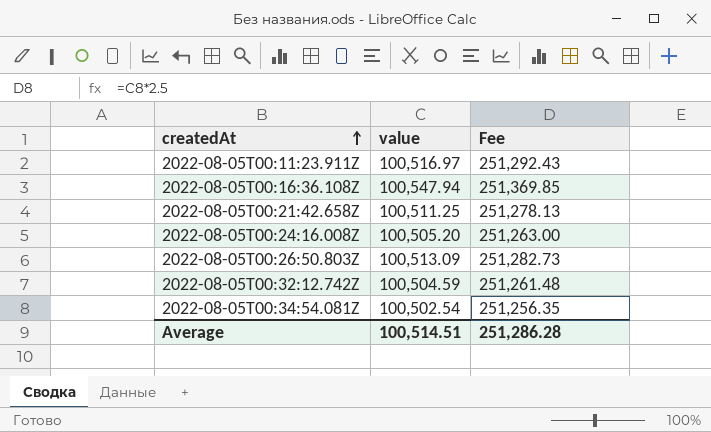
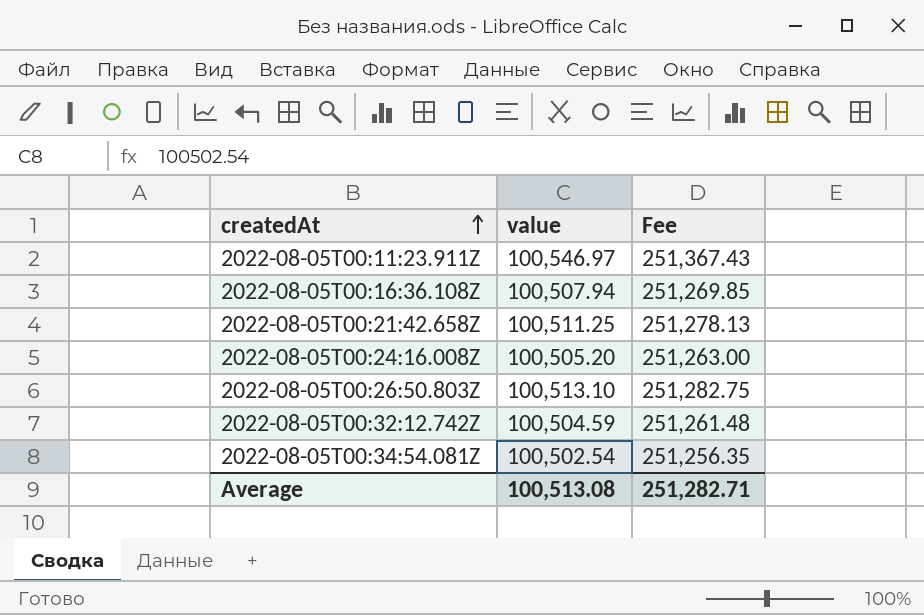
2022-08-05T00:11:23.911Z | value: 100,516.97 -> 100,546.97
2022-08-05T00:11:23.911Z | Fee: 251,292.43 -> 251,367.43
2022-08-05T00:16:36.108Z | value: 100,547.94 -> 100,507.94
2022-08-05T00:16:36.108Z | Fee: 251,369.85 -> 251,269.85
2022-08-05T00:26:50.803Z | value: 100,513.09 -> 100,513.10
2022-08-05T00:26:50.803Z | Fee: 251,282.73 -> 251,282.75
Average | value: 100,514.51 -> 100,513.08
Average | Fee: 251,286.28 -> 251,282.71

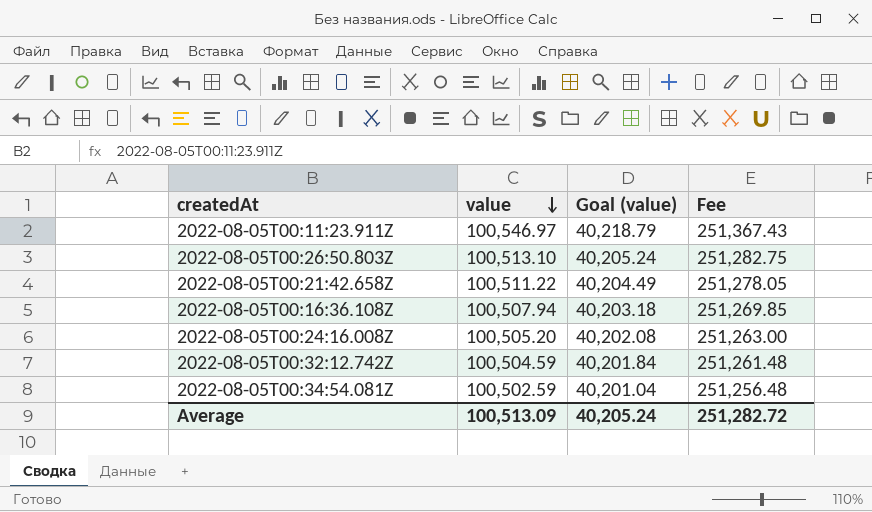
row order: createdAt ascending -> value descending
column Goal (value) | formula: none -> [value] * 0.4
2022-08-05T00:21:42.658Z | value: 100,511.25 -> 100,511.22
2022-08-05T00:21:42.658Z | Fee: 251,278.13 -> 251,278.05
2022-08-05T00:34:54.081Z | value: 100,502.54 -> 100,502.59
2022-08-05T00:34:54.081Z | Fee: 251,256.35 -> 251,256.48
Average | value: 100,513.08 -> 100,513.09
Average | Fee: 251,282.71 -> 251,282.72

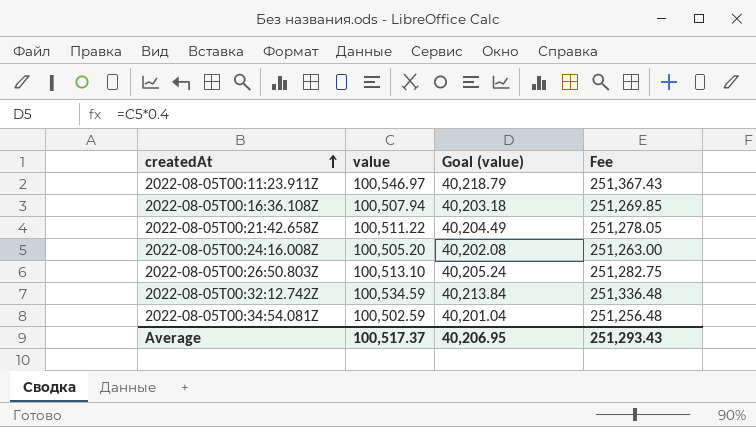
row order: value descending -> createdAt ascending
2022-08-05T00:32:12.742Z | value: 100,504.59 -> 100,534.59
2022-08-05T00:32:12.742Z | Goal (value): 40,201.84 -> 40,213.84
2022-08-05T00:32:12.742Z | Fee: 251,261.48 -> 251,336.48
Average | value: 100,513.09 -> 100,517.37
Average | Goal (value): 40,205.24 -> 40,206.95
Average | Fee: 251,282.72 -> 251,293.43

